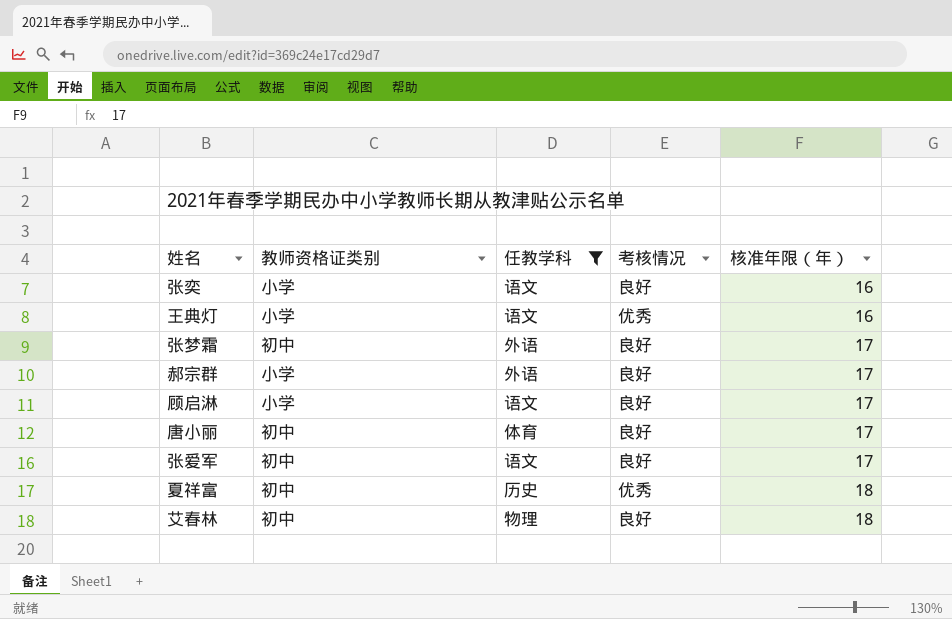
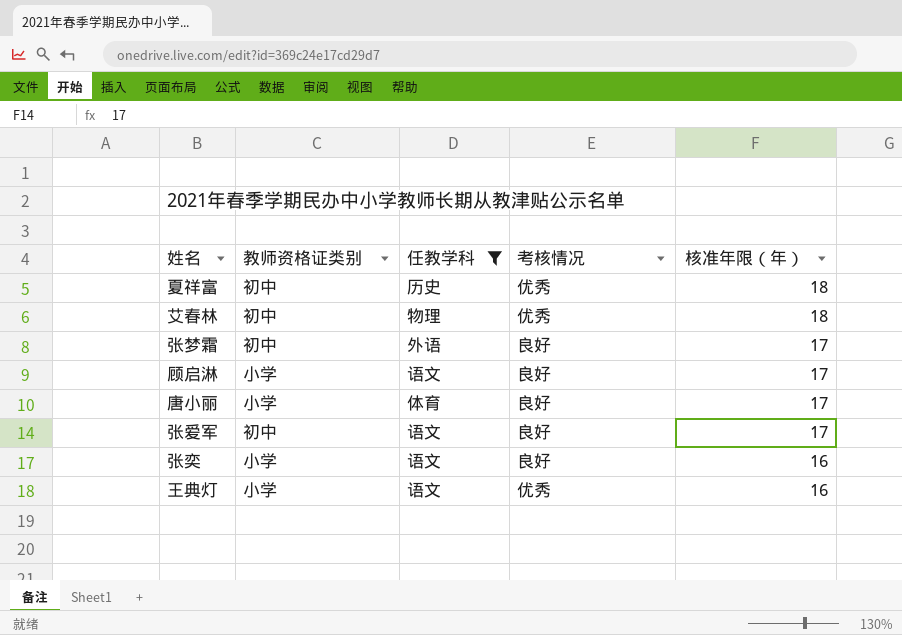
row order: 核准年限（年） ascending -> 核准年限（年） descending
row 郝宗群: 小学 | 外语 | 良好 | 17 -> none
艾春林 | 考核情况: 良好 -> 优秀
唐小丽 | 教师资格证类别: 初中 -> 小学

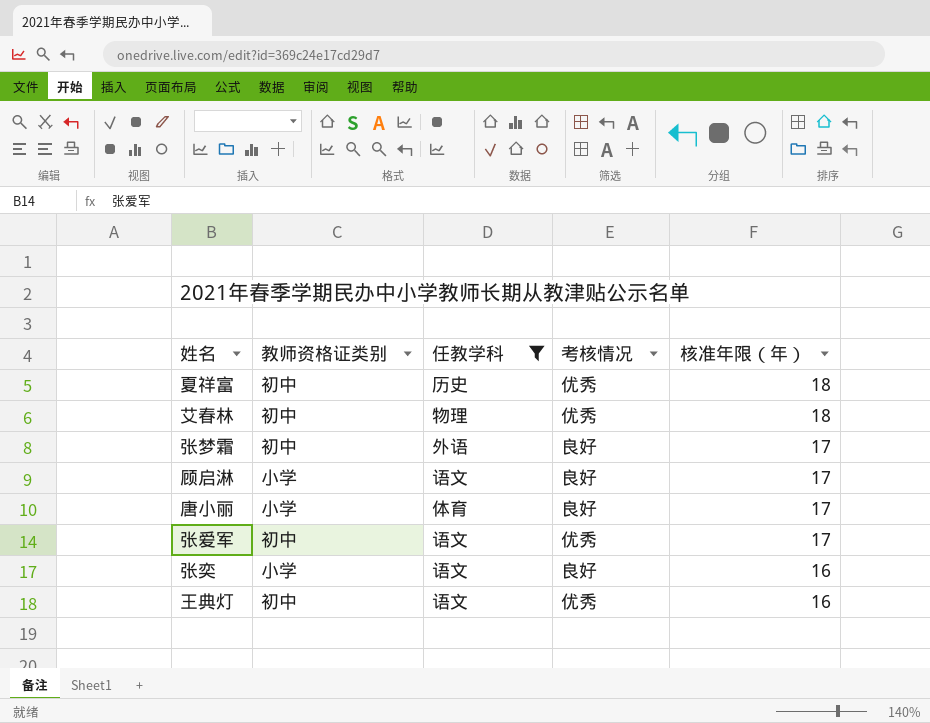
张爱军 | 考核情况: 良好 -> 优秀
王典灯 | 教师资格证类别: 小学 -> 初中

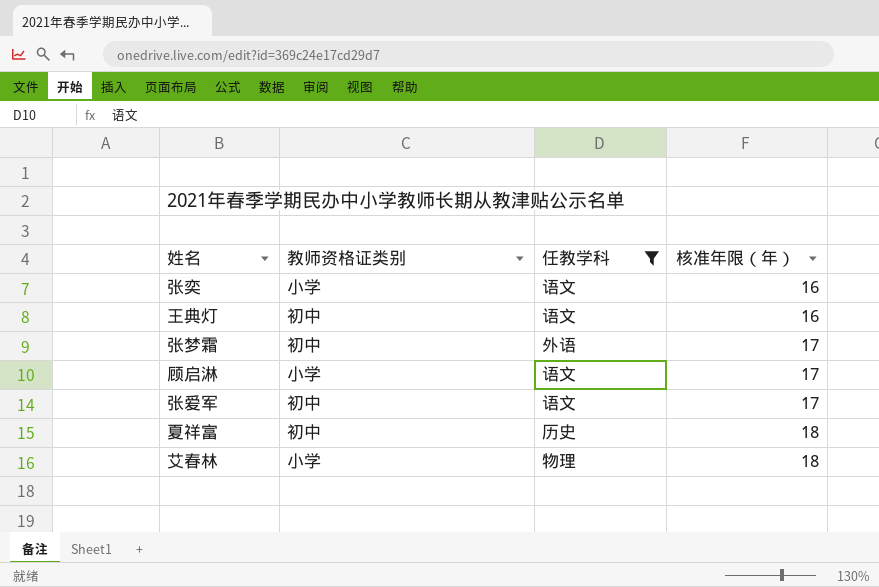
row order: 核准年限（年） descending -> 核准年限（年） ascending
column 考核情况 | position: 4 -> none
row 唐小丽: 小学 | 体育 | 良好 | 17 -> none
艾春林 | 教师资格证类别: 初中 -> 小学

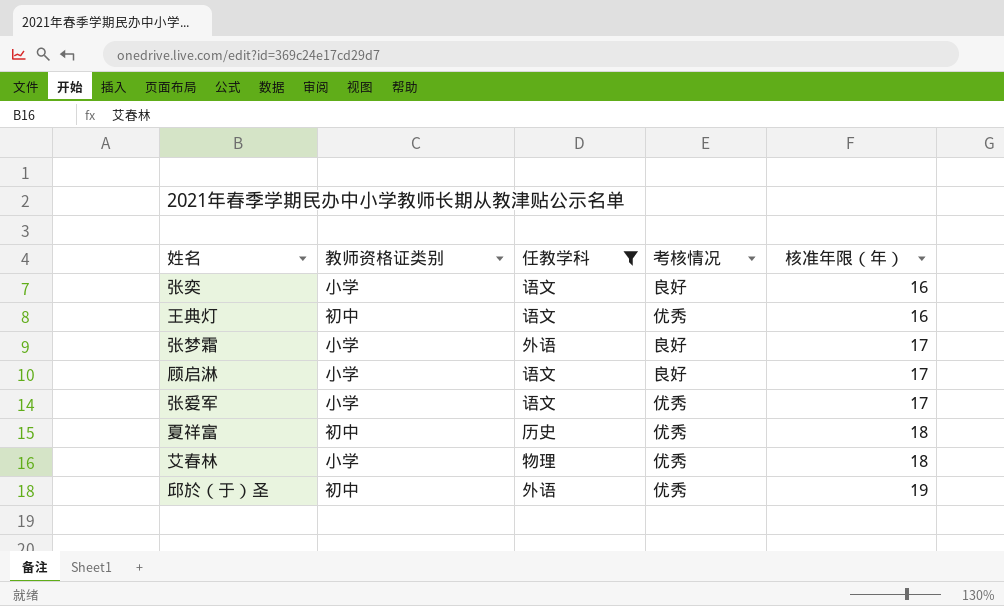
column 考核情况 | position: none -> 4
张梦霜 | 教师资格证类别: 初中 -> 小学
张爱军 | 教师资格证类别: 初中 -> 小学
row 邱於（于）圣: none -> 初中 | 外语 | 优秀 | 19

